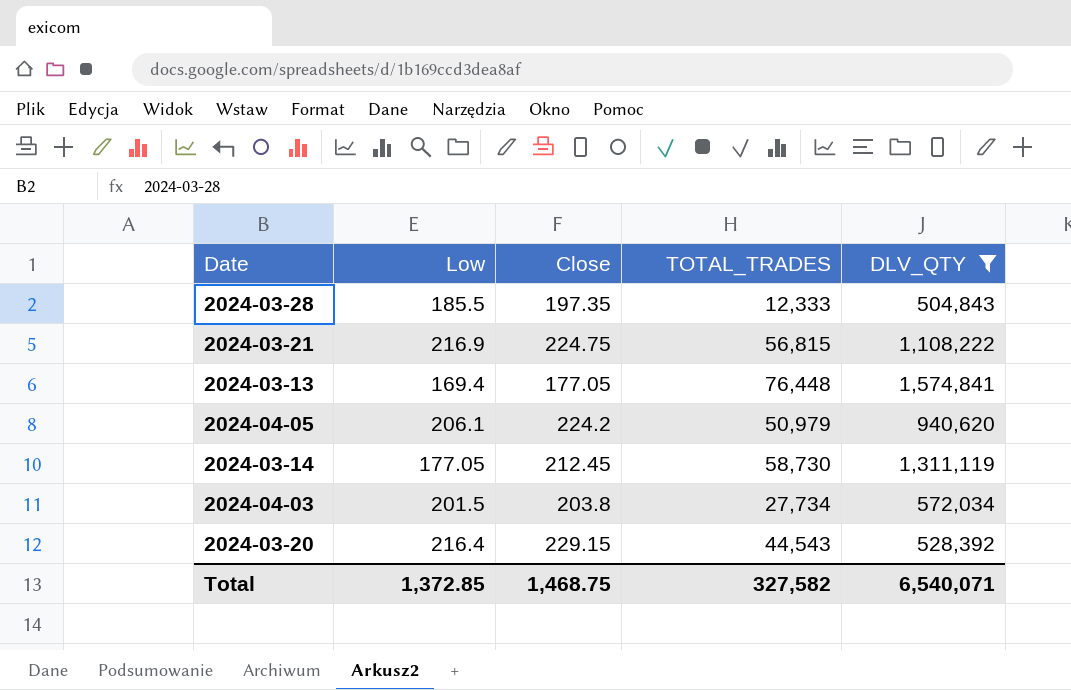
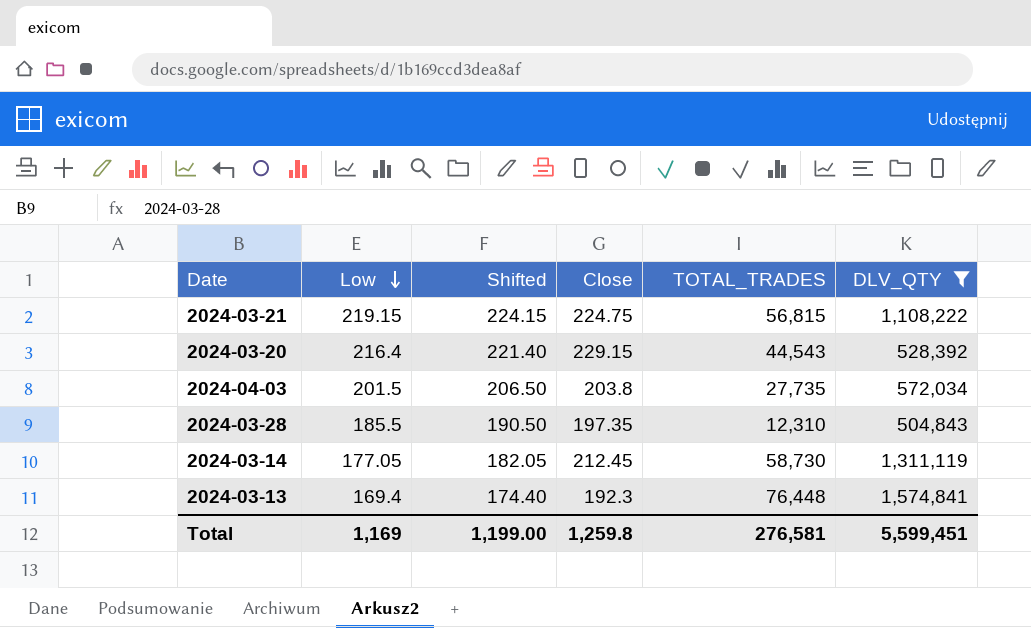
row order: none -> Low descending
column Shifted | formula: none -> [Low] + 5
row 2024-04-05: 206.1 | 224.2 | 50,979 | 940,620 -> none
2024-03-21 | Low: 216.9 -> 219.15
2024-04-03 | TOTAL_TRADES: 27,734 -> 27,735
2024-03-28 | TOTAL_TRADES: 12,333 -> 12,310
2024-03-13 | Close: 177.05 -> 192.3
Total | Low: 1,372.85 -> 1,169
Total | Close: 1,468.75 -> 1,259.8
Total | TOTAL_TRADES: 327,582 -> 276,581
Total | DLV_QTY: 6,540,071 -> 5,599,451

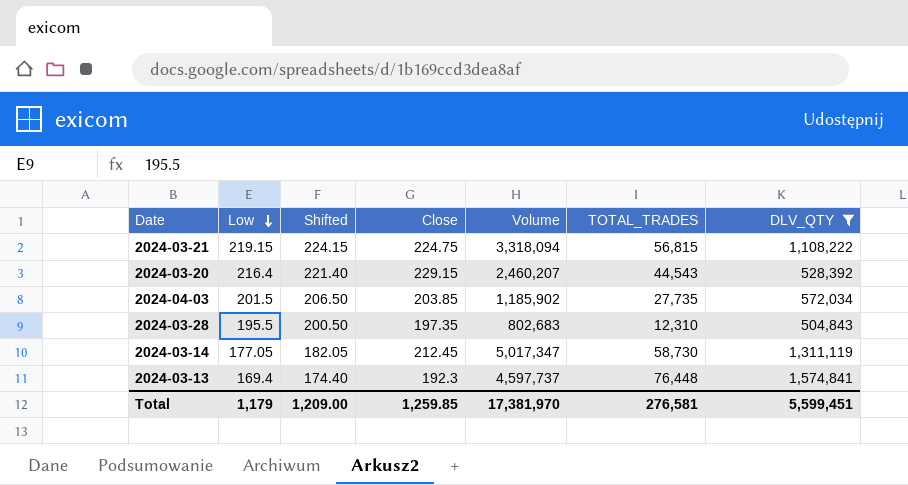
column Volume | position: none -> 5
2024-04-03 | Close: 203.8 -> 203.85
2024-03-28 | Low: 185.5 -> 195.5
2024-03-28 | Shifted: 190.50 -> 200.50
Total | Low: 1,169 -> 1,179
Total | Shifted: 1,199.00 -> 1,209.00
Total | Close: 1,259.8 -> 1,259.85

